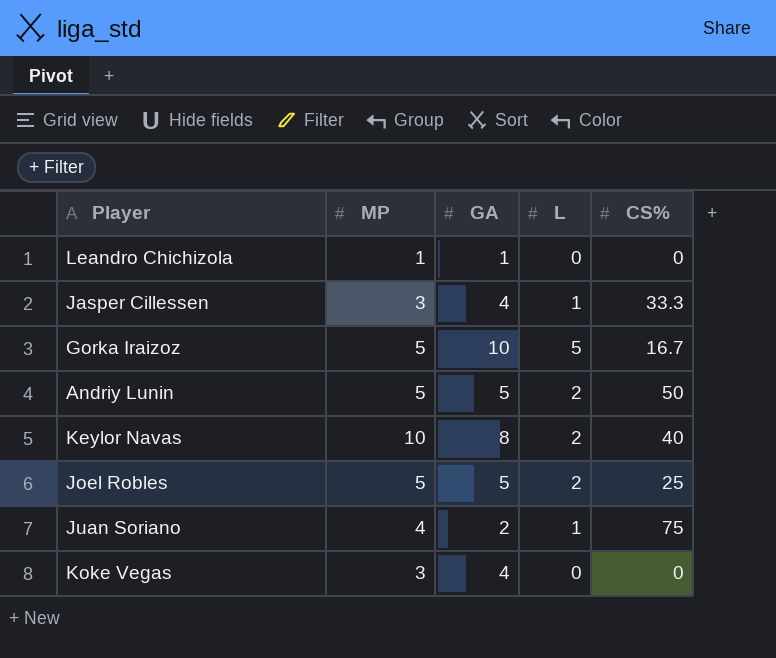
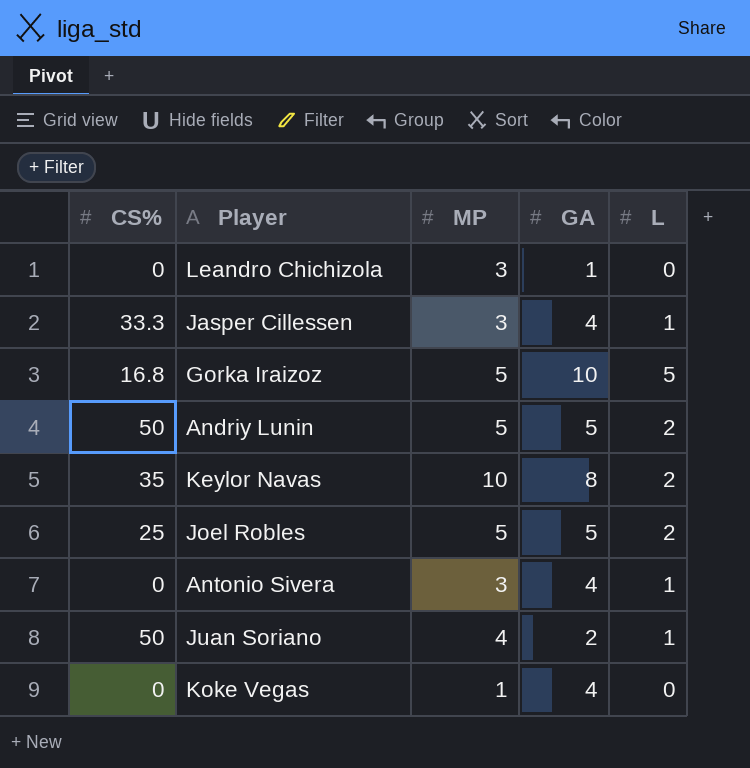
column CS% | position: 5 -> 1
Leandro Chichizola | MP: 1 -> 3
Gorka Iraizoz | CS%: 16.7 -> 16.8
Keylor Navas | CS%: 40 -> 35
row Antonio Sivera: none -> 0 | 3 | 4 | 1
Juan Soriano | CS%: 75 -> 50
Koke Vegas | MP: 3 -> 1

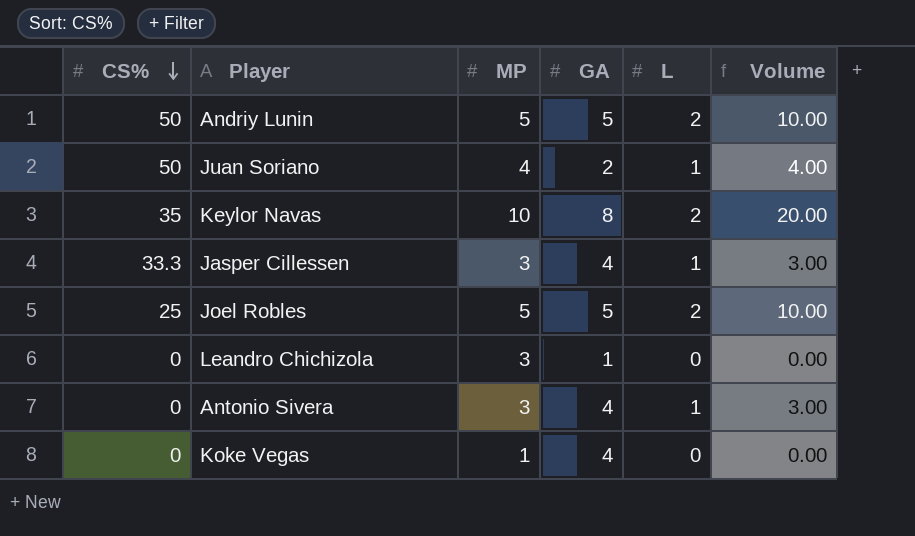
row order: none -> CS% descending
column Volume | formula: none -> [MP] * [L]
row Gorka Iraizoz: 16.8 | 5 | 10 | 5 -> none

